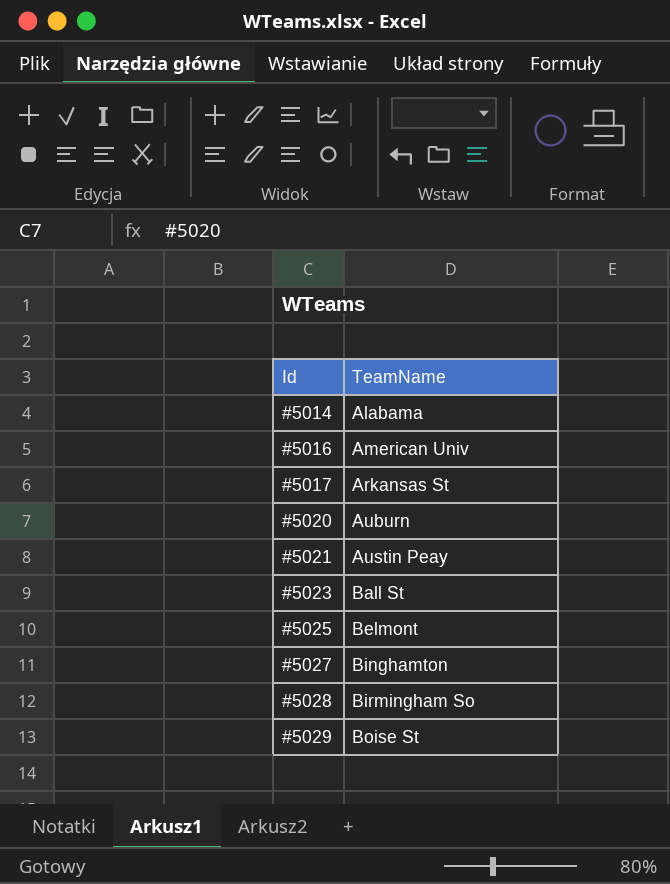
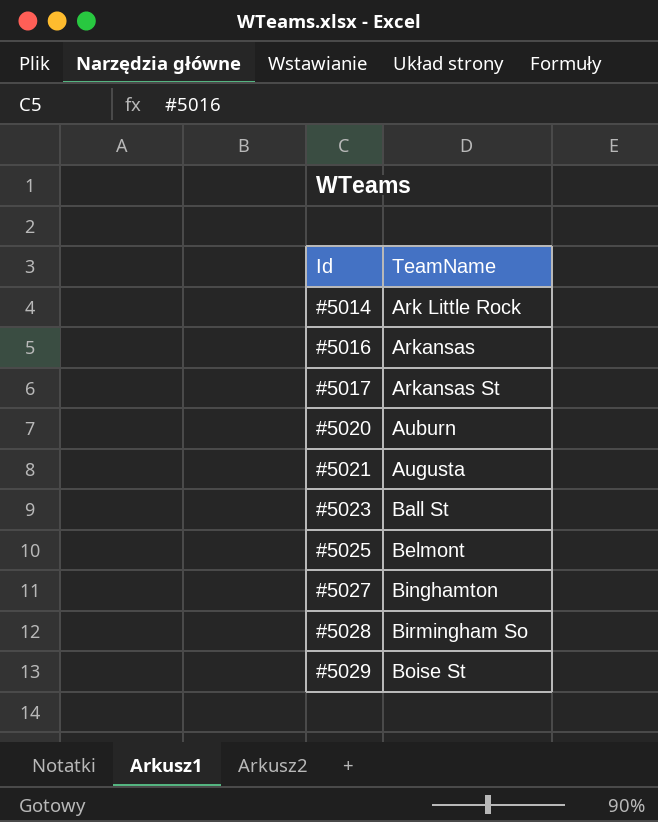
#5014 | TeamName: Alabama -> Ark Little Rock
#5016 | TeamName: American Univ -> Arkansas
#5021 | TeamName: Austin Peay -> Augusta

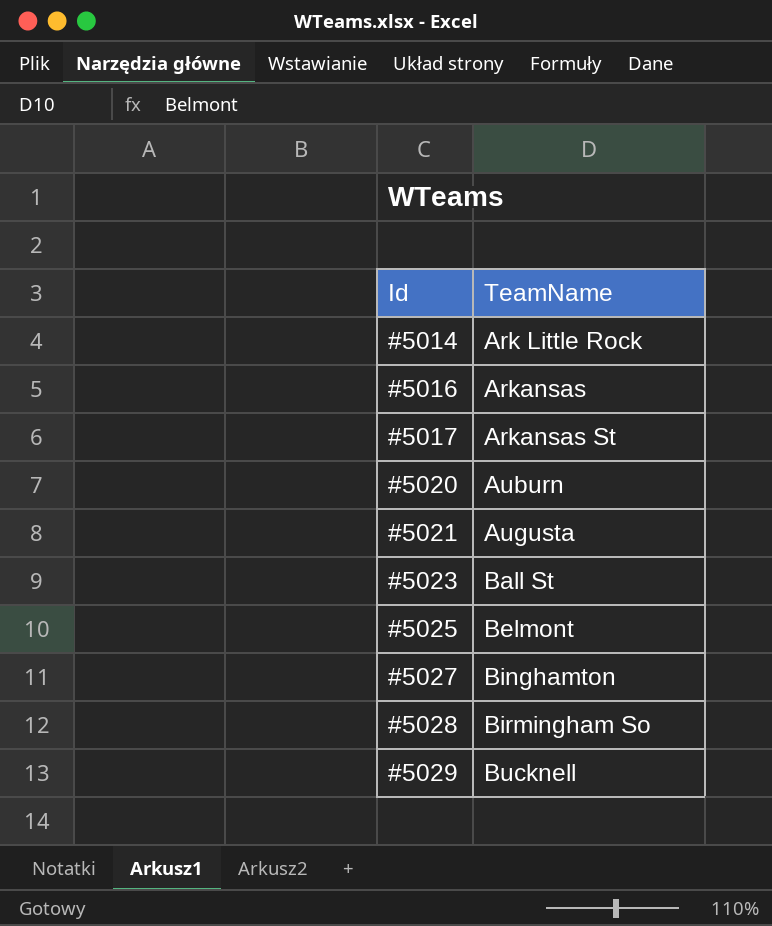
#5029 | TeamName: Boise St -> Bucknell

